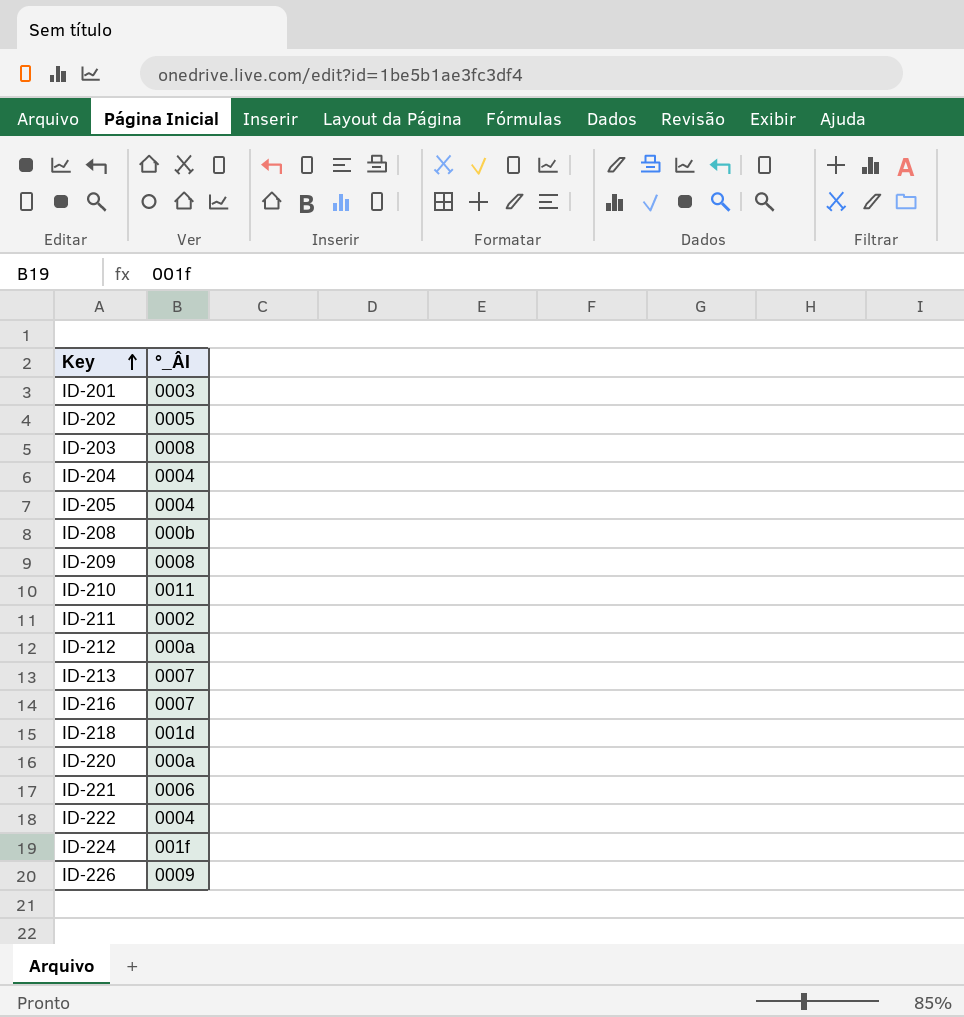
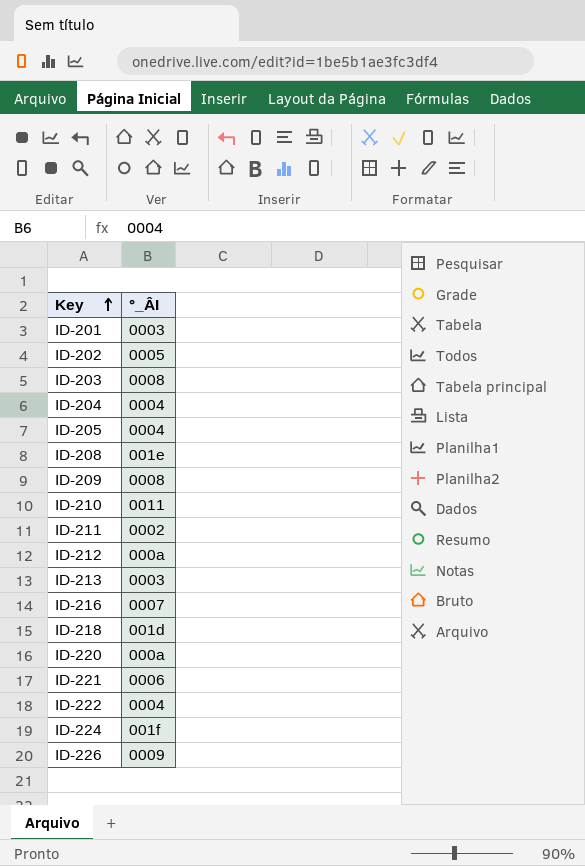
ID-208 | °_ÂI: 000b -> 001e
ID-213 | °_ÂI: 0007 -> 0003

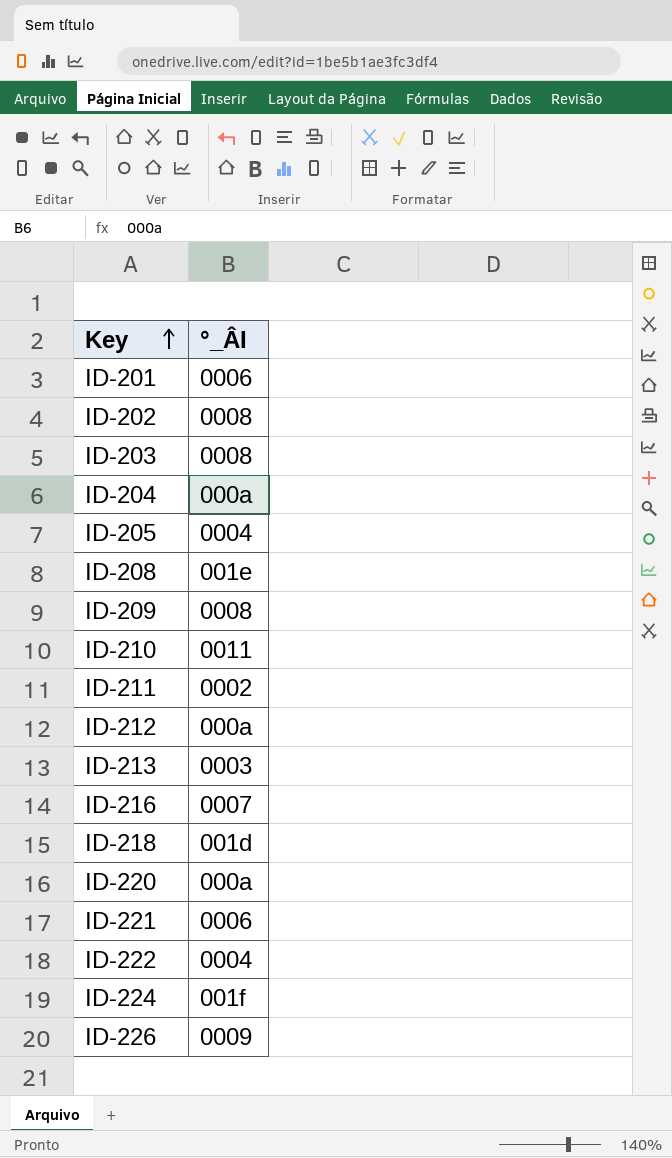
ID-201 | °_ÂI: 0003 -> 0006
ID-202 | °_ÂI: 0005 -> 0008
ID-204 | °_ÂI: 0004 -> 000a

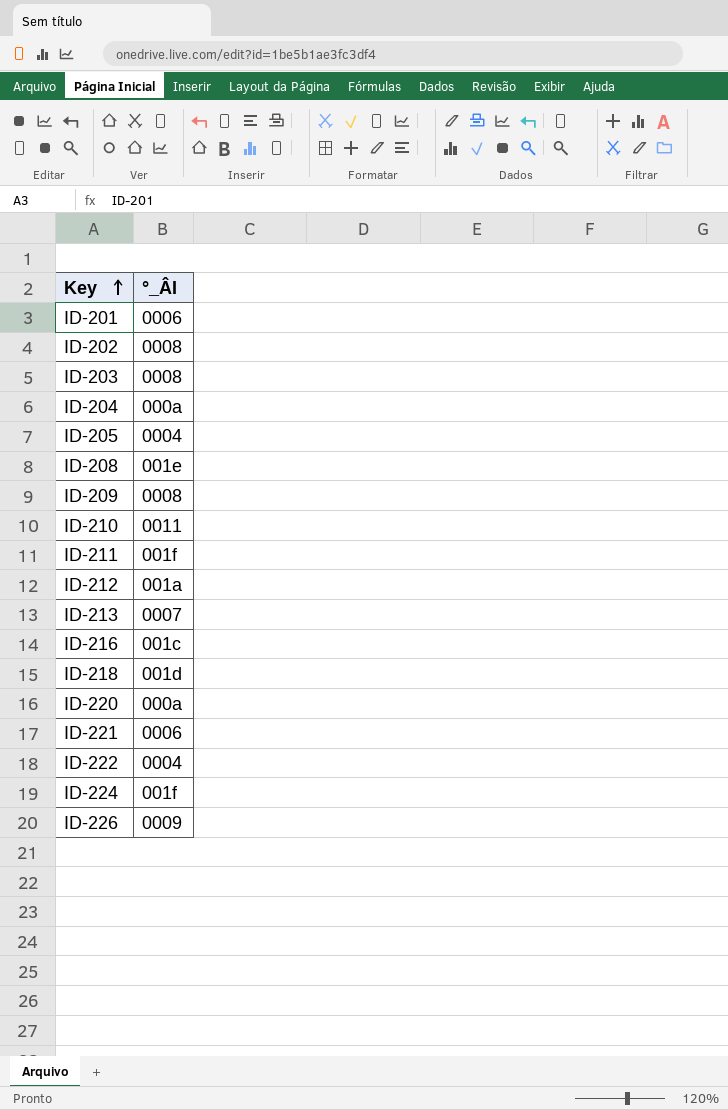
ID-211 | °_ÂI: 0002 -> 001f
ID-212 | °_ÂI: 000a -> 001a
ID-213 | °_ÂI: 0003 -> 0007
ID-216 | °_ÂI: 0007 -> 001c

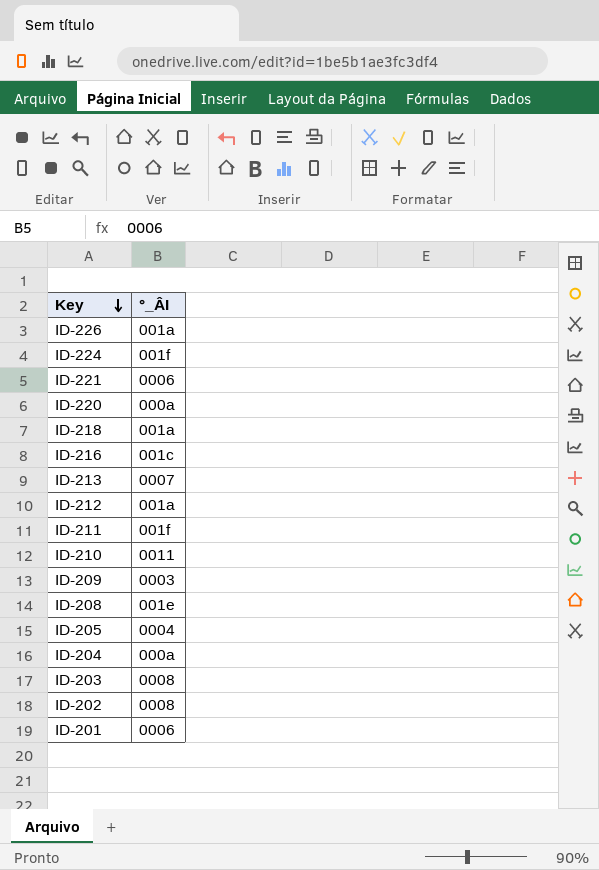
row order: Key ascending -> Key descending
row ID-222: 0004 -> none
ID-226 | °_ÂI: 0009 -> 001a
ID-218 | °_ÂI: 001d -> 001a
ID-209 | °_ÂI: 0008 -> 0003

